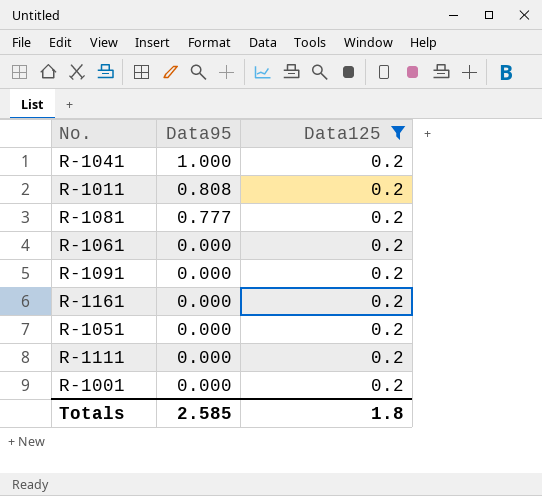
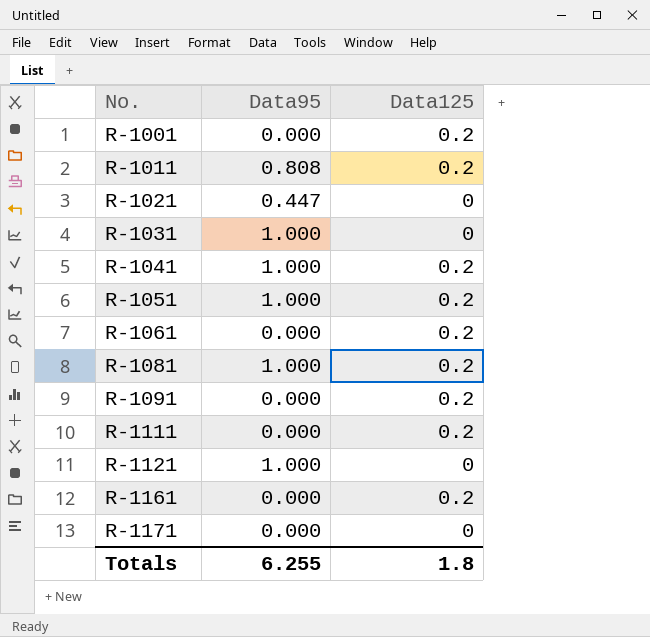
filter: Data125 = 0.2 -> none
row order: Data95 descending -> No. ascending
R-1051 | Data95: 0.000 -> 1.000
R-1081 | Data95: 0.777 -> 1.000
Totals | Data95: 2.585 -> 6.255

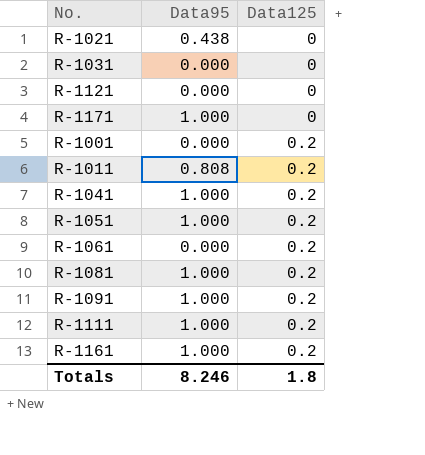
row order: No. ascending -> Data125 ascending
R-1021 | Data95: 0.447 -> 0.438
R-1031 | Data95: 1.000 -> 0.000
R-1121 | Data95: 1.000 -> 0.000
R-1171 | Data95: 0.000 -> 1.000
R-1091 | Data95: 0.000 -> 1.000
R-1111 | Data95: 0.000 -> 1.000
R-1161 | Data95: 0.000 -> 1.000
Totals | Data95: 6.255 -> 8.246

